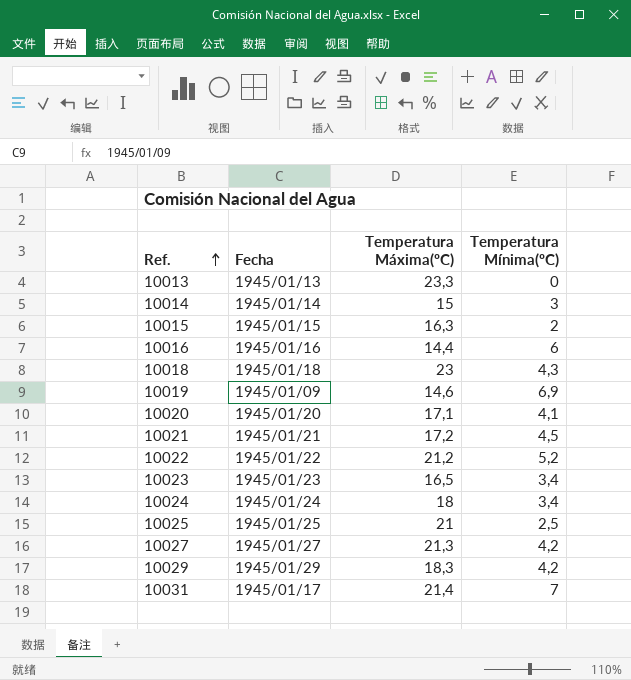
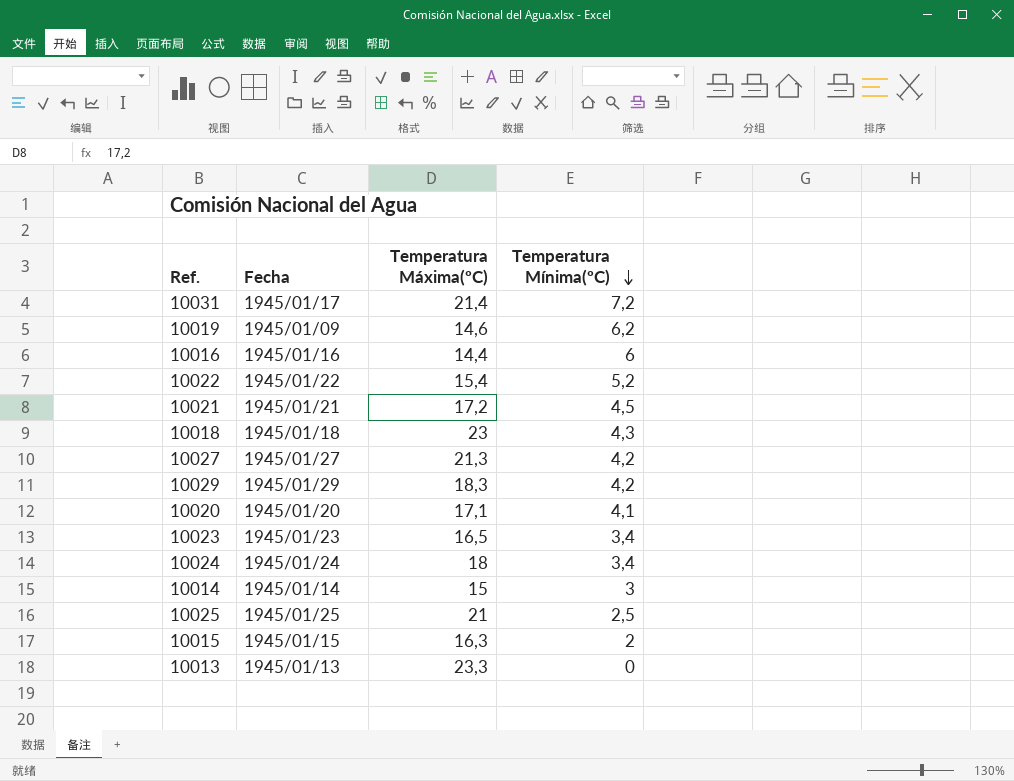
row order: Ref. ascending -> Temperatura Mínima(ºC) descending
10031 | Temperatura Mínima(ºC): 7 -> 7,2
10019 | Temperatura Mínima(ºC): 6,9 -> 6,2
10022 | Temperatura Máxima(ºC): 21,2 -> 15,4

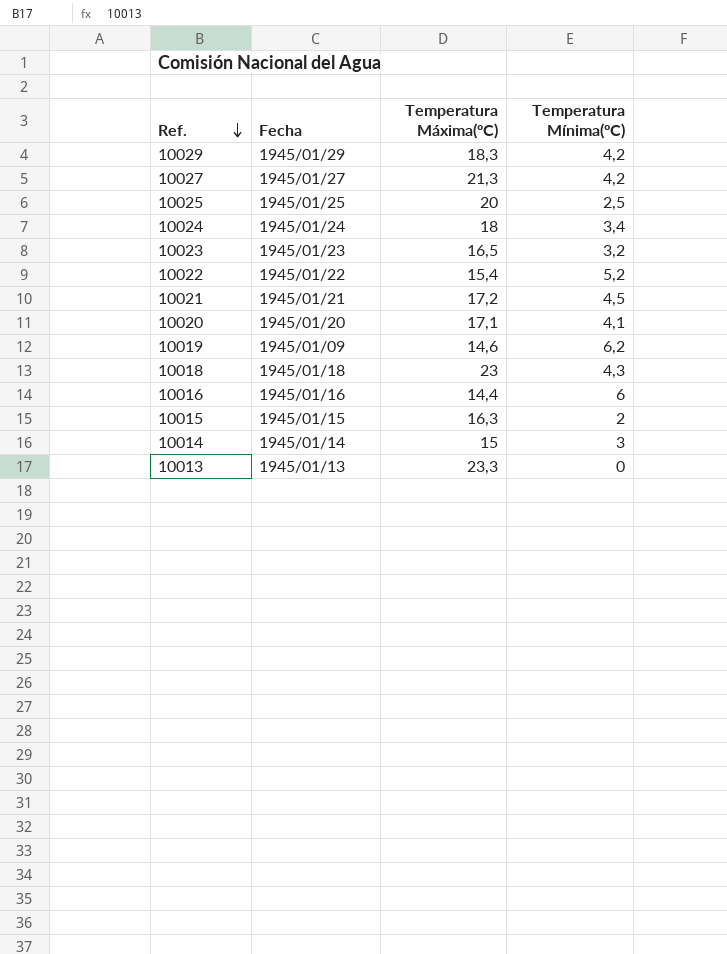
row order: Temperatura Mínima(ºC) descending -> Ref. descending
row 10031: 1945/01/17 | 21,4 | 7,2 -> none
10025 | Temperatura Máxima(ºC): 21 -> 20
10023 | Temperatura Mínima(ºC): 3,4 -> 3,2

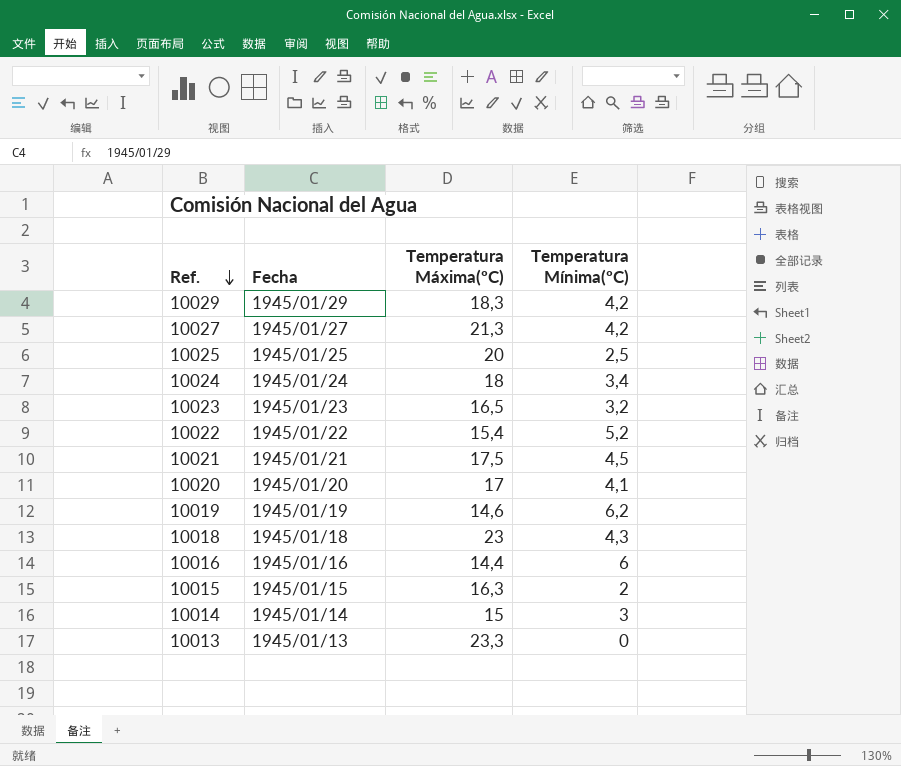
10021 | Temperatura Máxima(ºC): 17,2 -> 17,5
10020 | Temperatura Máxima(ºC): 17,1 -> 17
10019 | Fecha: 1945/01/09 -> 1945/01/19

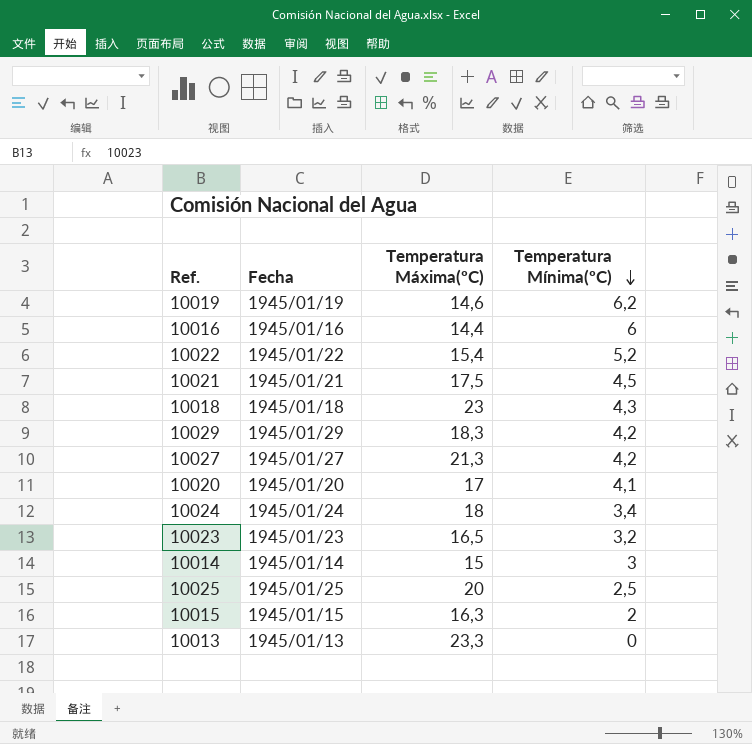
row order: Ref. descending -> Temperatura Mínima(ºC) descending

